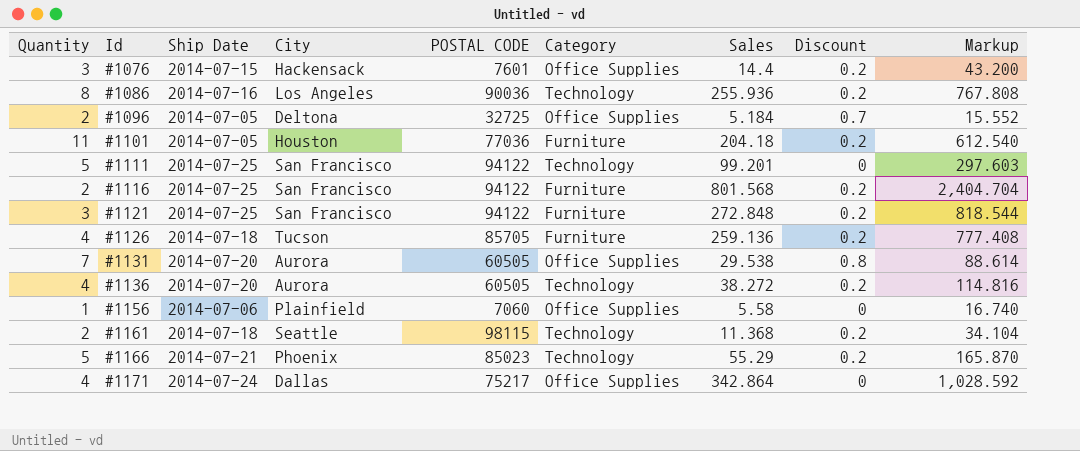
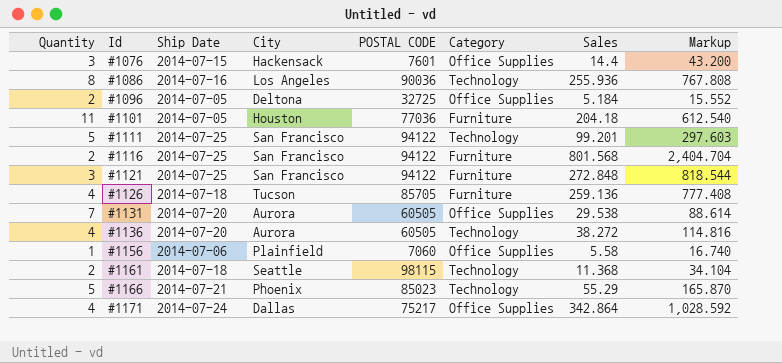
column Discount | position: 8 -> none

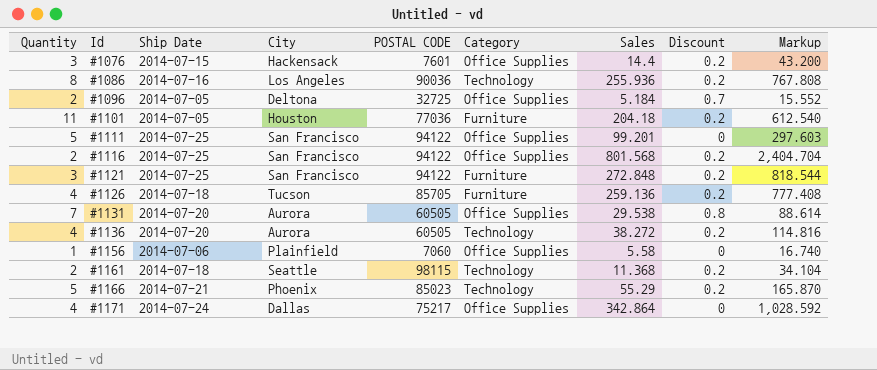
column Discount | position: none -> 8
#1111 | Category: Technology -> Office Supplies
#1116 | Category: Furniture -> Office Supplies

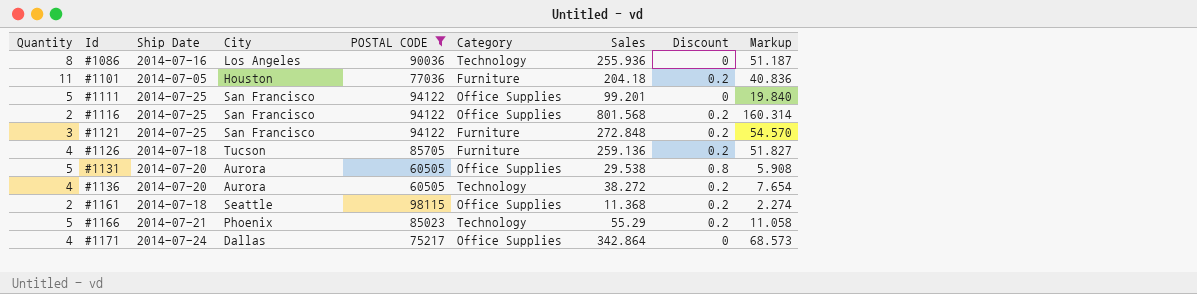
filter: none -> POSTAL CODE >= 60505
column Markup | formula: [Sales] * 3 -> [Sales] * 0.2
#1086 | Discount: 0.2 -> 0
#1131 | Quantity: 7 -> 5
#1161 | Category: Technology -> Office Supplies

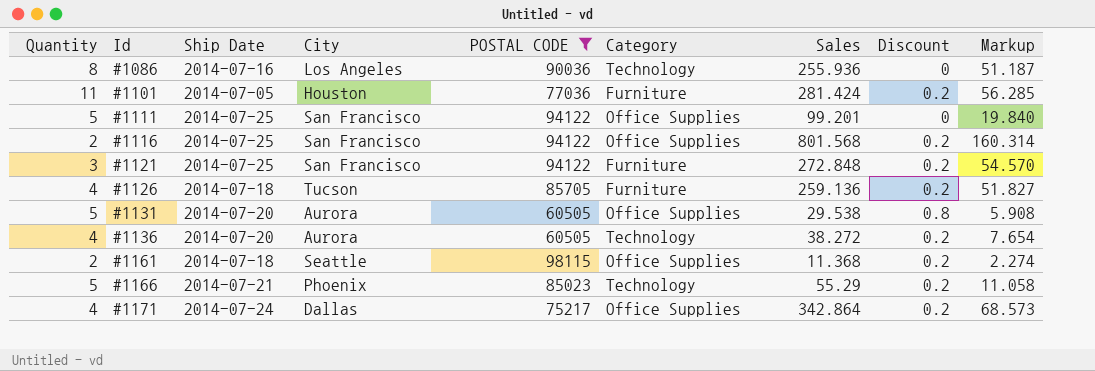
#1101 | Sales: 204.18 -> 281.424
#1101 | Markup: 40.836 -> 56.285
#1171 | Discount: 0 -> 0.2

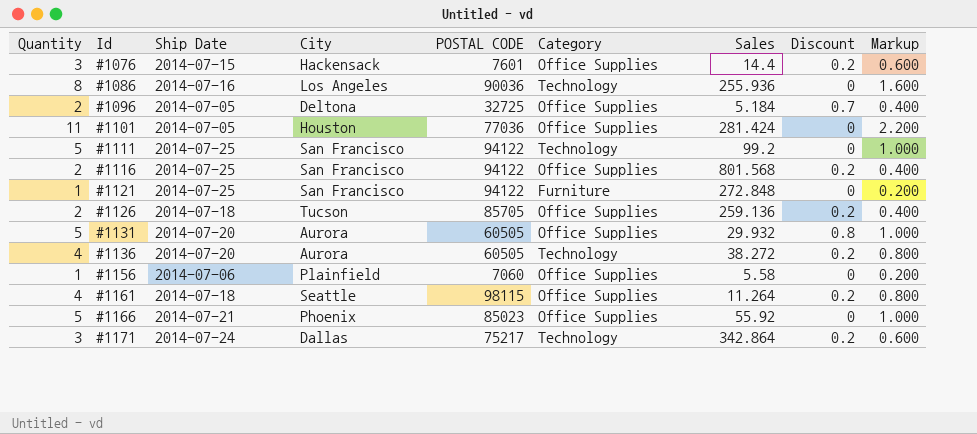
filter: POSTAL CODE >= 60505 -> none
column Markup | formula: [Sales] * 0.2 -> [Quantity] * 0.2
#1101 | Category: Furniture -> Office Supplies
#1101 | Discount: 0.2 -> 0
#1111 | Category: Office Supplies -> Technology
#1111 | Sales: 99.201 -> 99.2
#1121 | Quantity: 3 -> 1
#1121 | Discount: 0.2 -> 0
#1126 | Quantity: 4 -> 2
#1126 | Category: Furniture -> Office Supplies
#1131 | Sales: 29.538 -> 29.932
#1161 | Quantity: 2 -> 4
#1161 | Sales: 11.368 -> 11.264
#1166 | Category: Technology -> Office Supplies
#1166 | Sales: 55.29 -> 55.92
#1166 | Discount: 0.2 -> 0
#1171 | Quantity: 4 -> 3
#1171 | Category: Office Supplies -> Technology

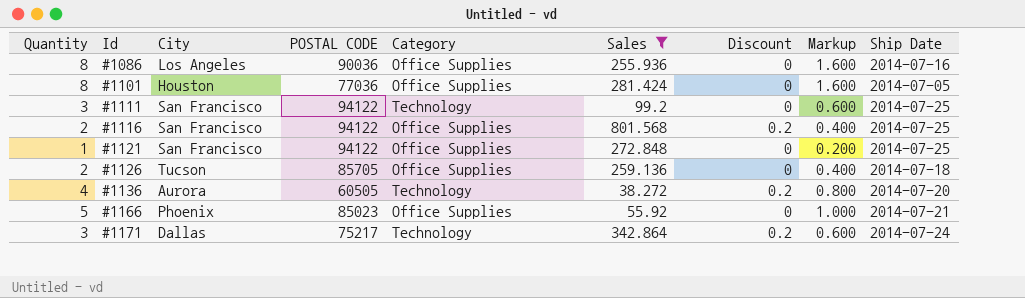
filter: none -> Sales >= 38.272
column Ship Date | position: 3 -> 9
#1086 | Category: Technology -> Office Supplies
#1101 | Quantity: 11 -> 8
#1101 | Markup: 2.200 -> 1.600
#1111 | Quantity: 5 -> 3
#1111 | Markup: 1.000 -> 0.600
#1121 | Category: Furniture -> Office Supplies
#1126 | Discount: 0.2 -> 0

